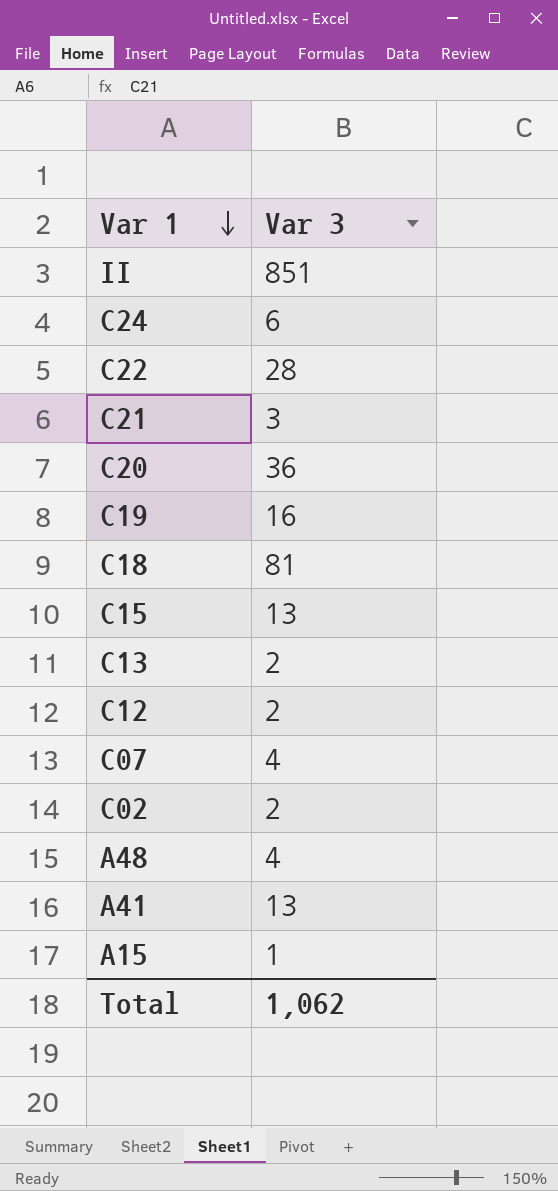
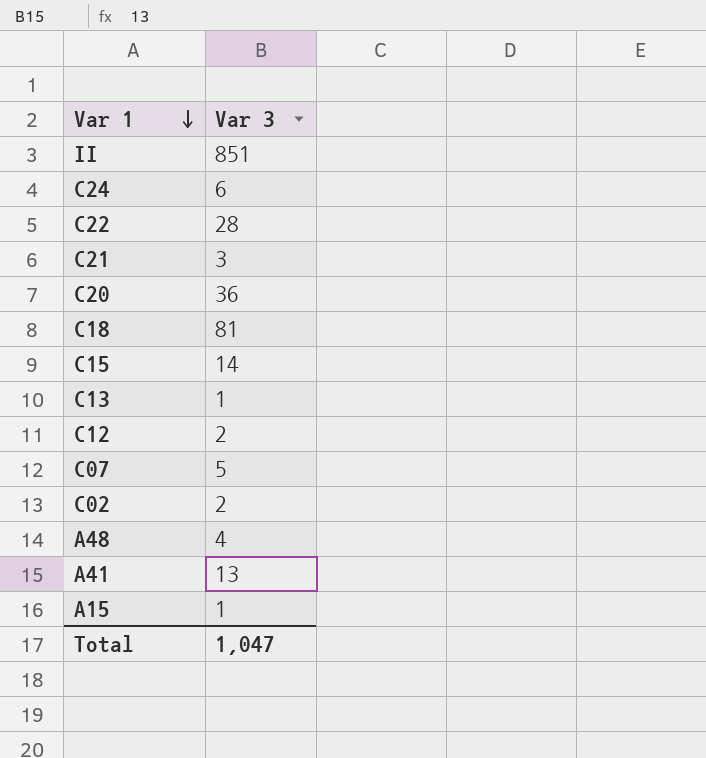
row C19: 16 -> none
C15 | Var 3: 13 -> 14
C13 | Var 3: 2 -> 1
C07 | Var 3: 4 -> 5
Total | Var 3: 1,062 -> 1,047

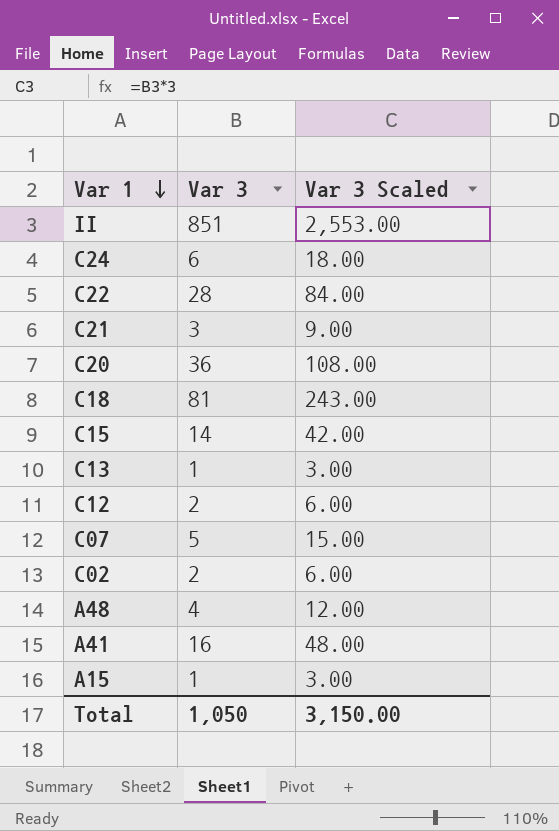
column Var 3 Scaled | formula: none -> [Var 3] * 3
A41 | Var 3: 13 -> 16
Total | Var 3: 1,047 -> 1,050

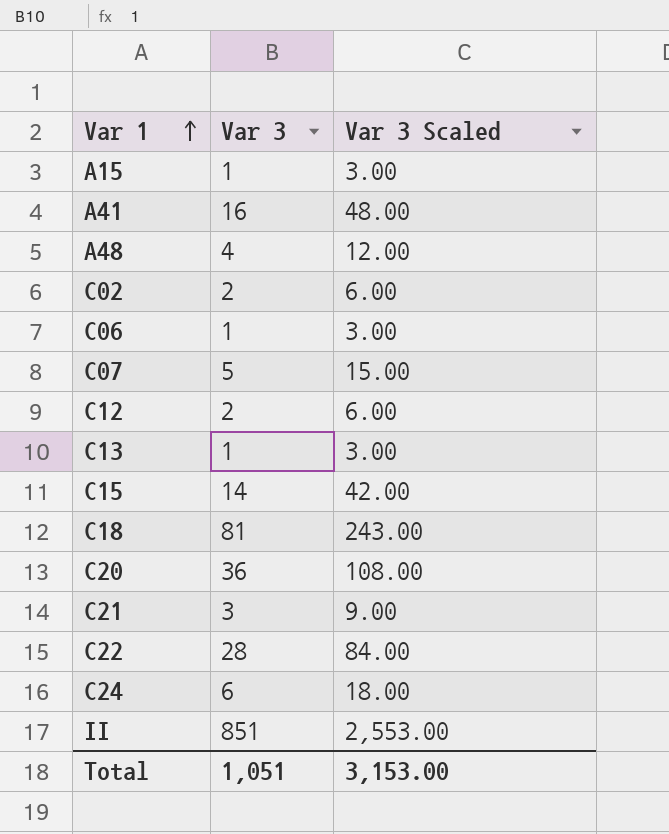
row order: Var 1 descending -> Var 1 ascending
row C06: none -> 1 | 3.00
Total | Var 3: 1,050 -> 1,051
Total | Var 3 Scaled: 3,150.00 -> 3,153.00

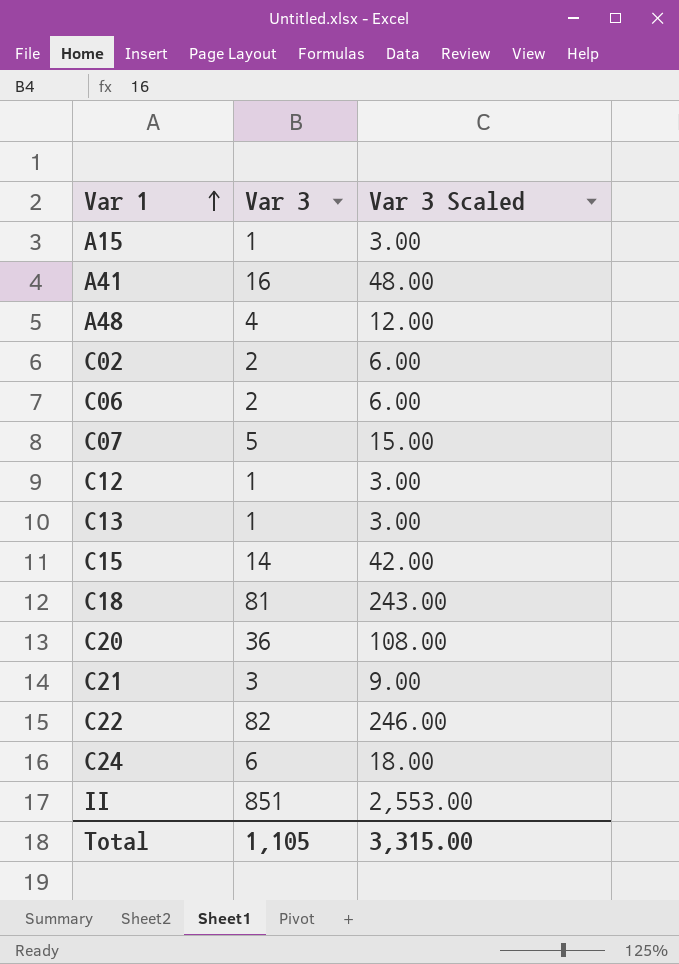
C06 | Var 3: 1 -> 2
C06 | Var 3 Scaled: 3.00 -> 6.00
C12 | Var 3: 2 -> 1
C12 | Var 3 Scaled: 6.00 -> 3.00
C22 | Var 3: 28 -> 82
C22 | Var 3 Scaled: 84.00 -> 246.00
Total | Var 3: 1,051 -> 1,105
Total | Var 3 Scaled: 3,153.00 -> 3,315.00

